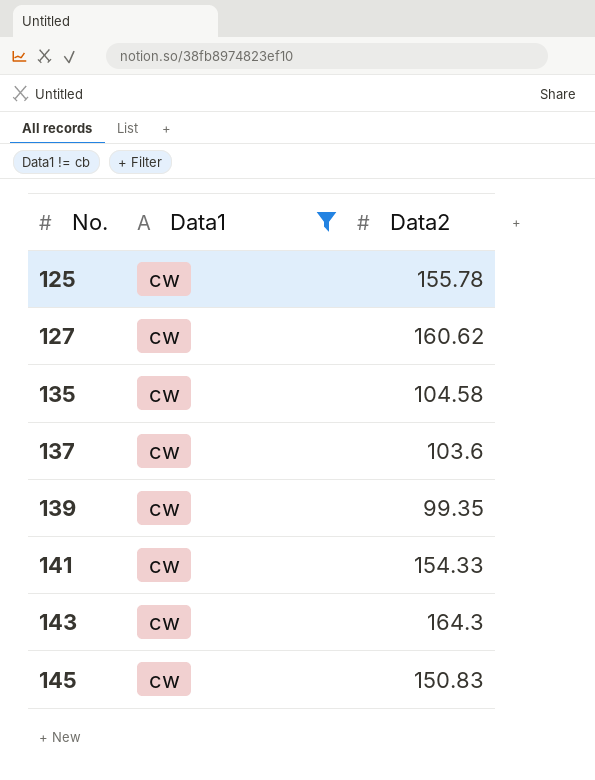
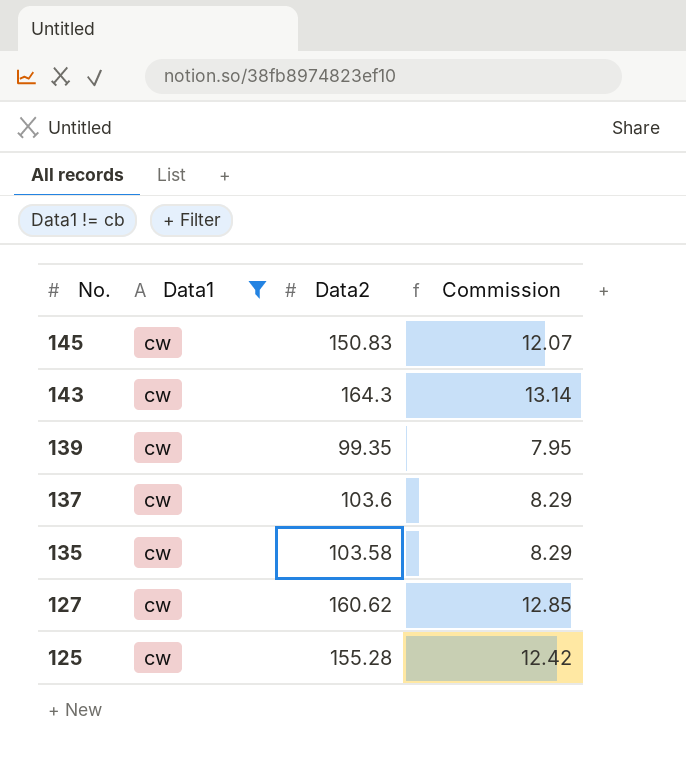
row order: No. ascending -> No. descending
column Commission | formula: none -> [Data2] * 0.08
row 141: cw | 154.33 -> none
135 | Data2: 104.58 -> 103.58
125 | Data2: 155.78 -> 155.28

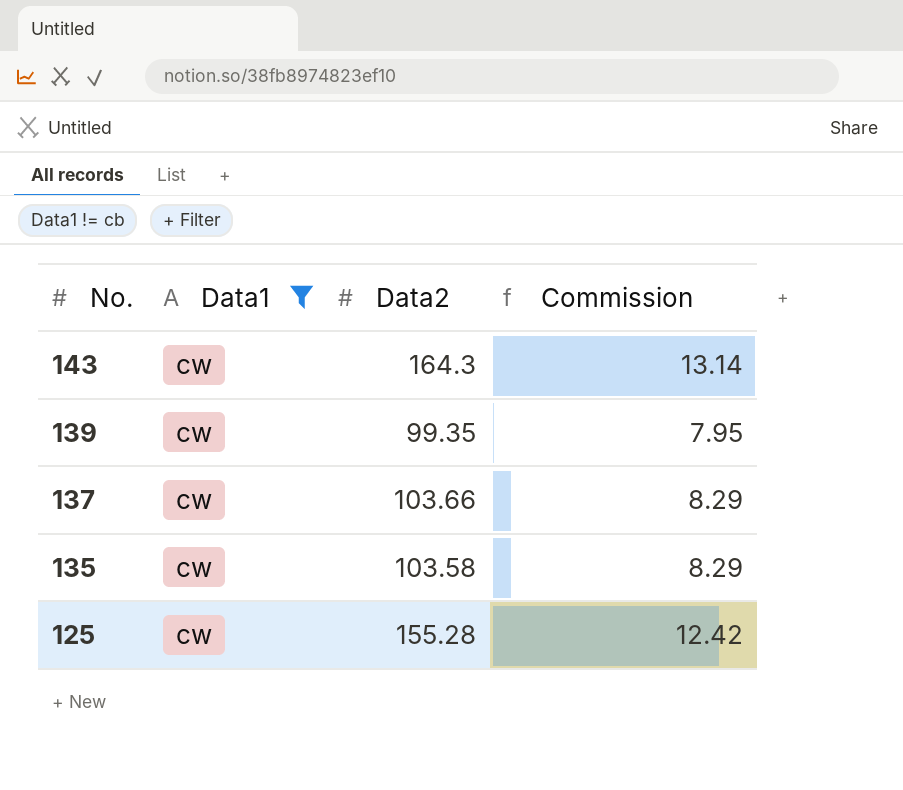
row 145: cw | 150.83 | 12.07 -> none
row 127: cw | 160.62 | 12.85 -> none
137 | Data2: 103.6 -> 103.66

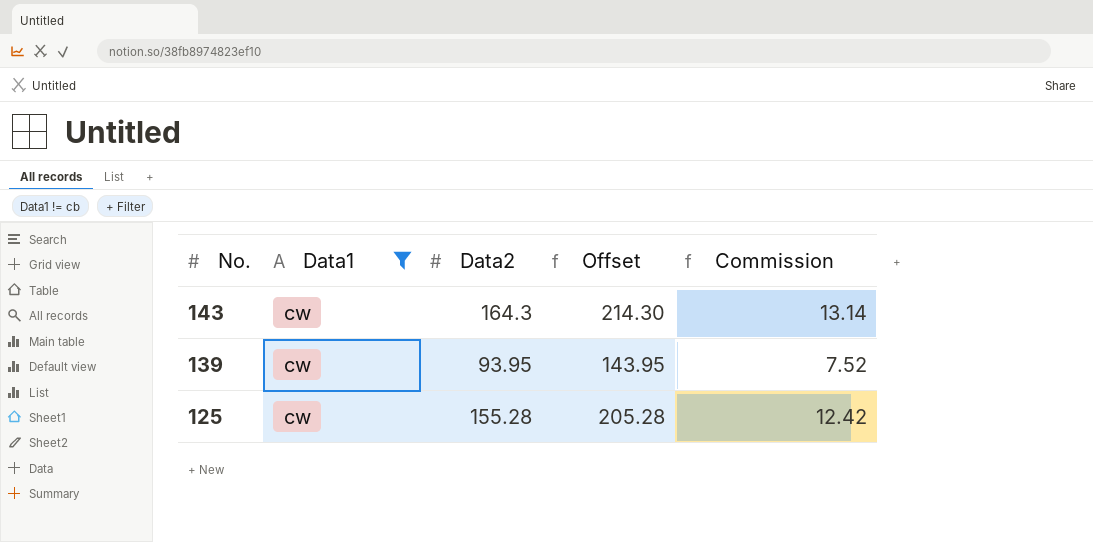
column Offset | formula: none -> [Data2] + 50
row 137: cw | 103.66 | 8.29 -> none
row 135: cw | 103.58 | 8.29 -> none
139 | Data2: 99.35 -> 93.95
139 | Commission: 7.95 -> 7.52

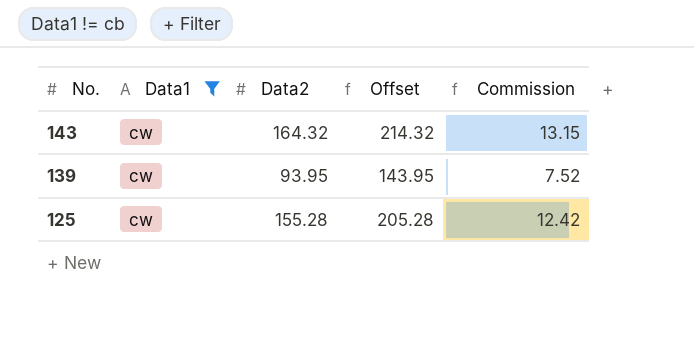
143 | Data2: 164.3 -> 164.32
143 | Offset: 214.30 -> 214.32
143 | Commission: 13.14 -> 13.15

